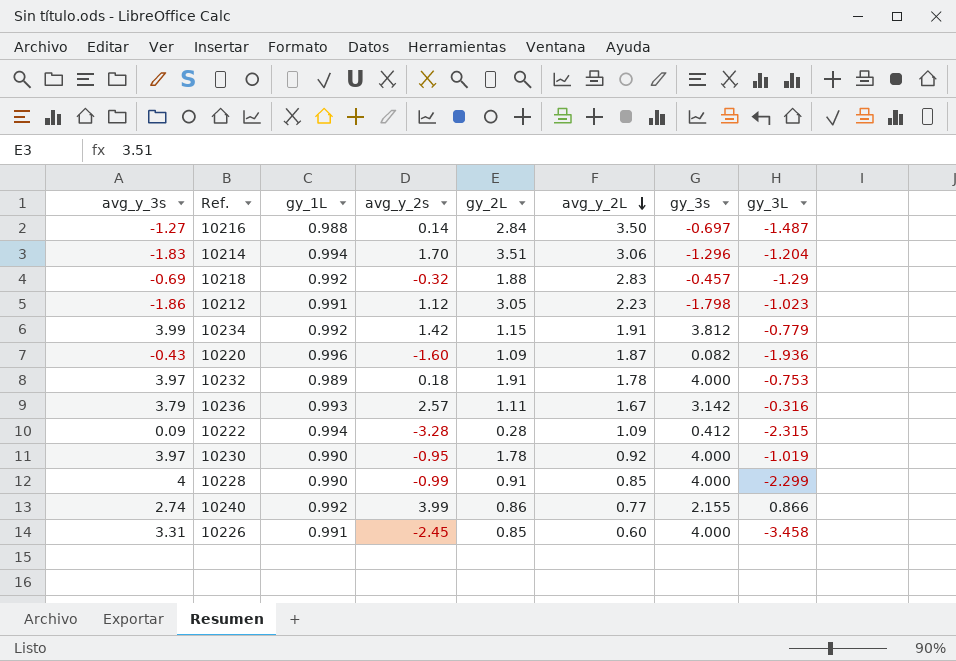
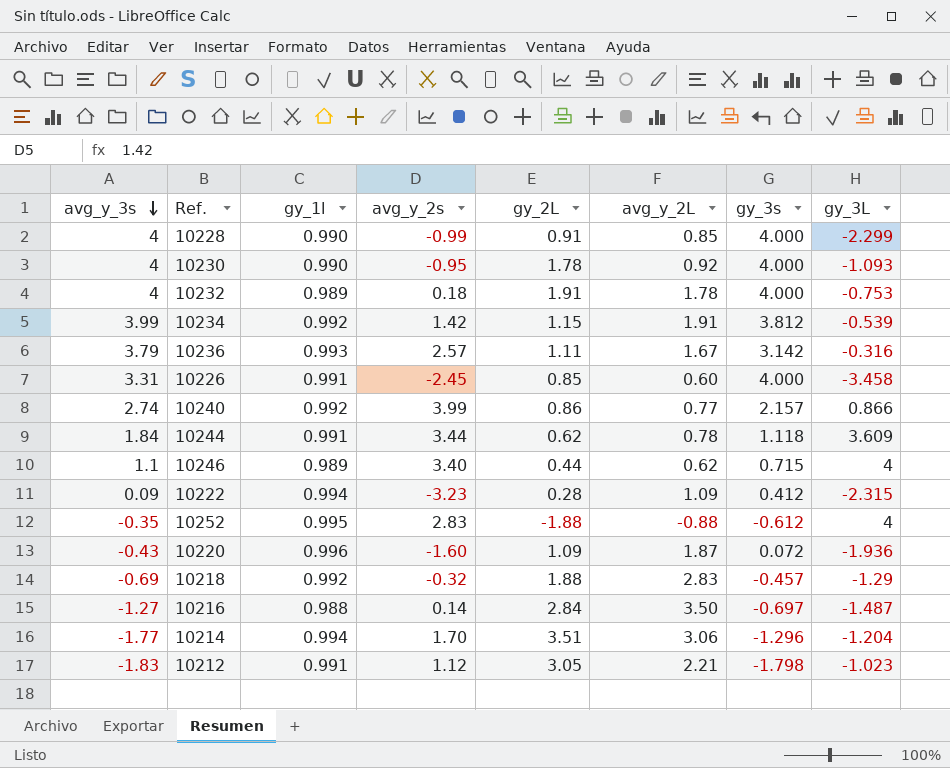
row order: avg_y_2L descending -> avg_y_3s descending
column name: gy_1L -> gy_1l
10230 | avg_y_3s: 3.97 -> 4
10230 | gy_3L: -1.019 -> -1.093
10232 | avg_y_3s: 3.97 -> 4
10234 | gy_3L: -0.779 -> -0.539
10240 | gy_3s: 2.155 -> 2.157
row 10244: none -> 1.84 | 0.991 | 3.44 | 0.62 | 0.78 | 1.118 | 3.609
row 10246: none -> 1.1 | 0.989 | 3.40 | 0.44 | 0.62 | 0.715 | 4
10222 | avg_y_2s: -3.28 -> -3.23
row 10252: none -> -0.35 | 0.995 | 2.83 | -1.88 | -0.88 | -0.612 | 4
10220 | gy_3s: 0.082 -> 0.072
10214 | avg_y_3s: -1.83 -> -1.77
10212 | avg_y_3s: -1.86 -> -1.83
10212 | avg_y_2L: 2.23 -> 2.21

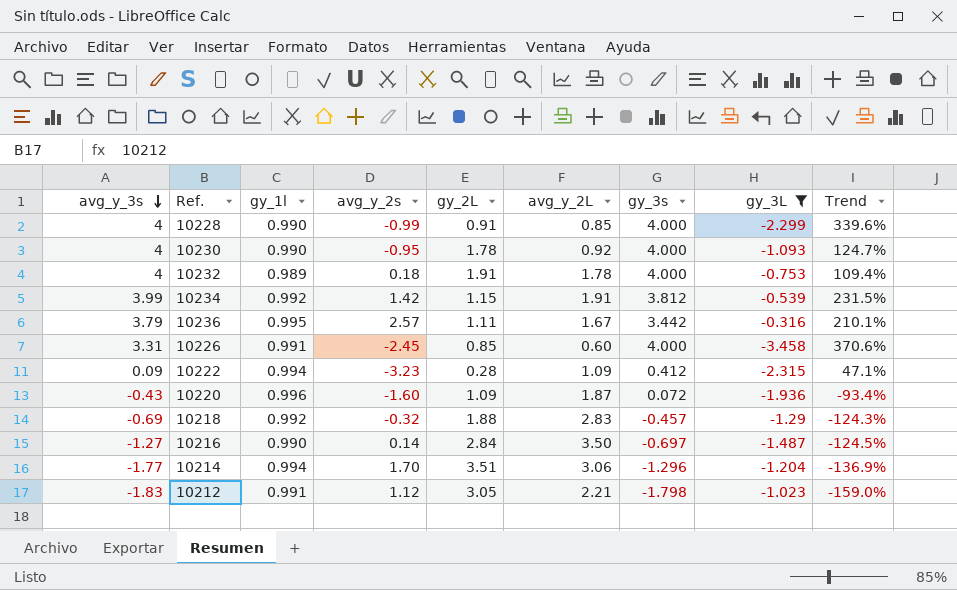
filter: none -> gy_3L <= -0.316
column Trend | formula: none -> ([gy_3s] - [gy_2L]) / [gy_2L]
10236 | gy_1l: 0.993 -> 0.995
10236 | gy_3s: 3.142 -> 3.442
10216 | gy_1l: 0.988 -> 0.990

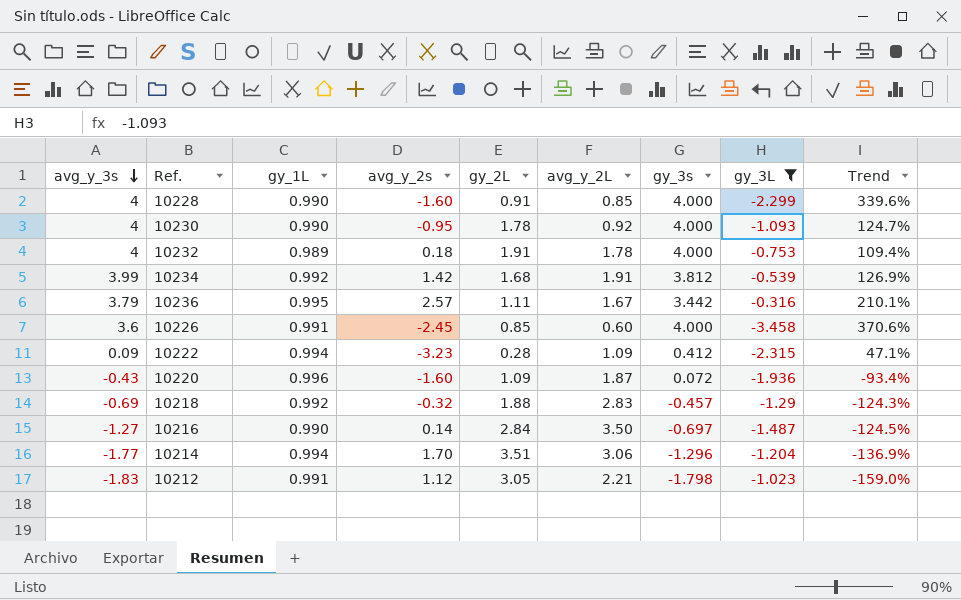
column name: gy_1l -> gy_1L
10228 | avg_y_2s: -0.99 -> -1.60
10234 | gy_2L: 1.15 -> 1.68
10234 | Trend: 231.5% -> 126.9%
10226 | avg_y_3s: 3.31 -> 3.6

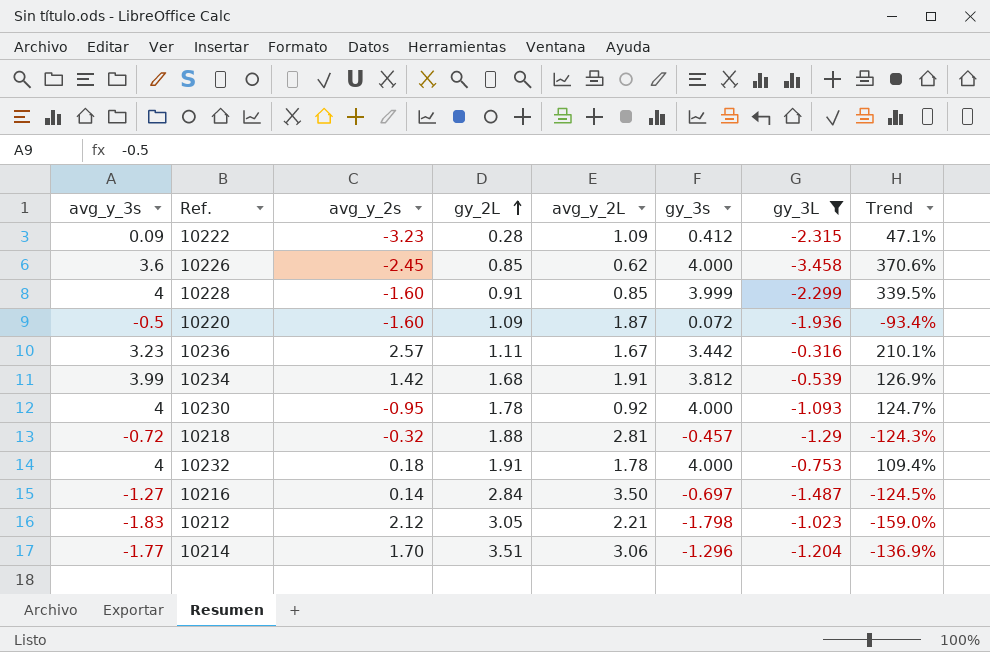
row order: avg_y_3s descending -> gy_2L ascending
column gy_1L | position: 3 -> none
10226 | avg_y_2L: 0.60 -> 0.62
10228 | gy_3s: 4.000 -> 3.999
10228 | Trend: 339.6% -> 339.5%
10220 | avg_y_3s: -0.43 -> -0.5
10236 | avg_y_3s: 3.79 -> 3.23
10218 | avg_y_3s: -0.69 -> -0.72
10218 | avg_y_2L: 2.83 -> 2.81
10212 | avg_y_2s: 1.12 -> 2.12

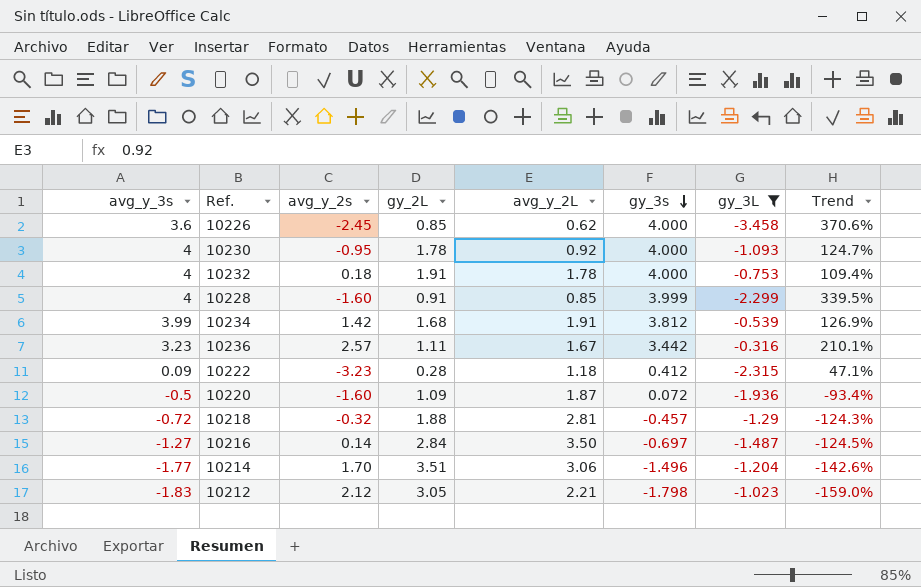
row order: gy_2L ascending -> gy_3s descending
10222 | avg_y_2L: 1.09 -> 1.18
10214 | gy_3s: -1.296 -> -1.496
10214 | Trend: -136.9% -> -142.6%

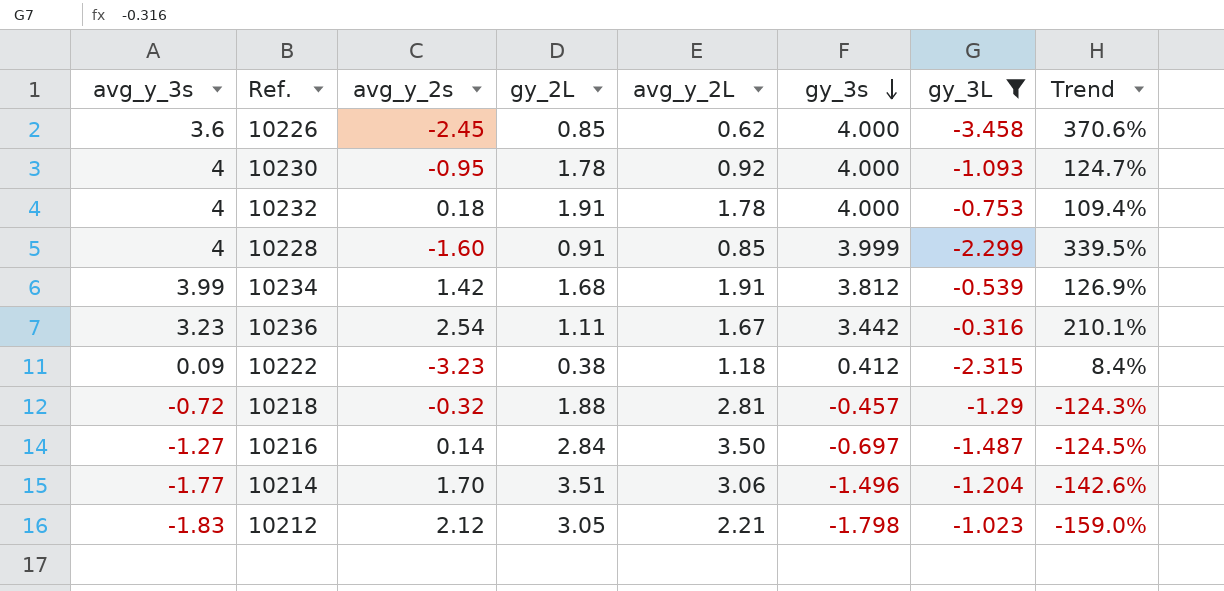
row 10220: -0.5 | -1.60 | 1.09 | 1.87 | 0.072 | -1.936 | -93.4% -> none
10236 | avg_y_2s: 2.57 -> 2.54
10222 | gy_2L: 0.28 -> 0.38
10222 | Trend: 47.1% -> 8.4%

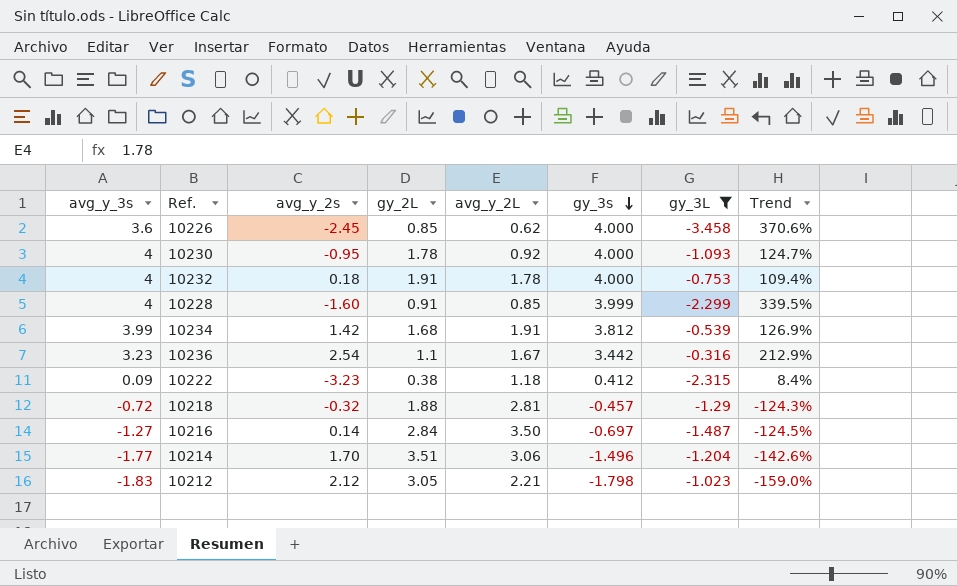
10236 | gy_2L: 1.11 -> 1.1
10236 | Trend: 210.1% -> 212.9%

